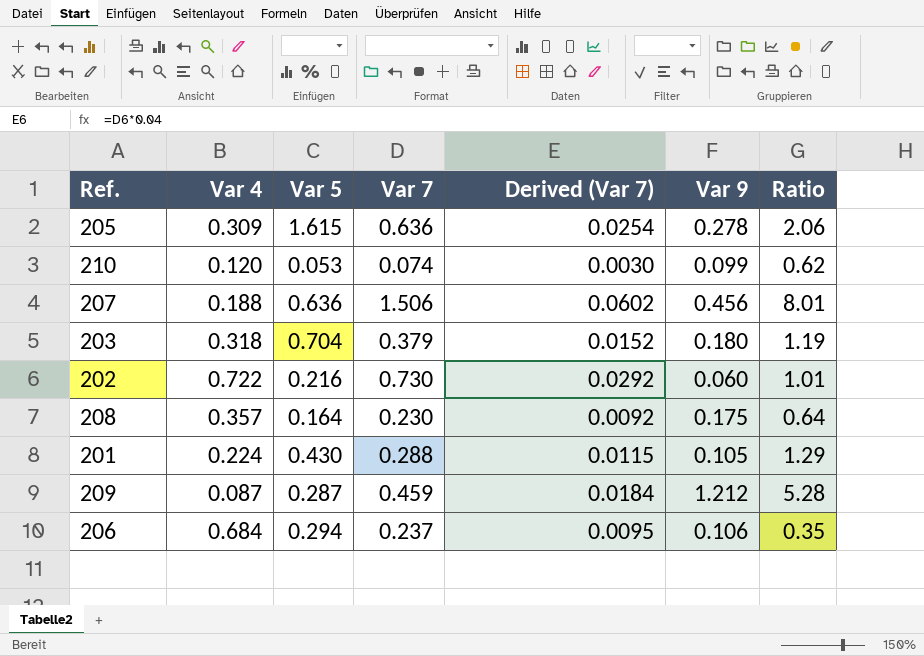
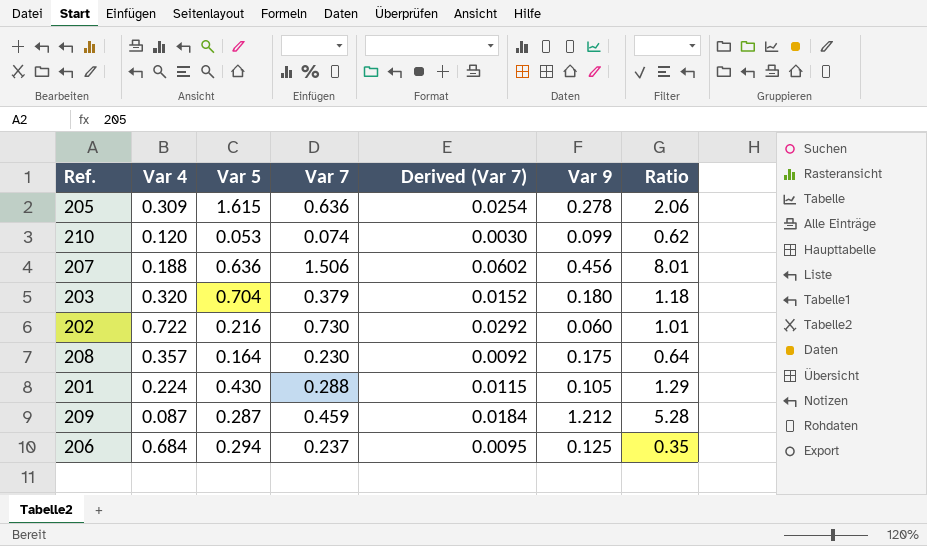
203 | Var 4: 0.318 -> 0.320
203 | Ratio: 1.19 -> 1.18
206 | Var 9: 0.106 -> 0.125

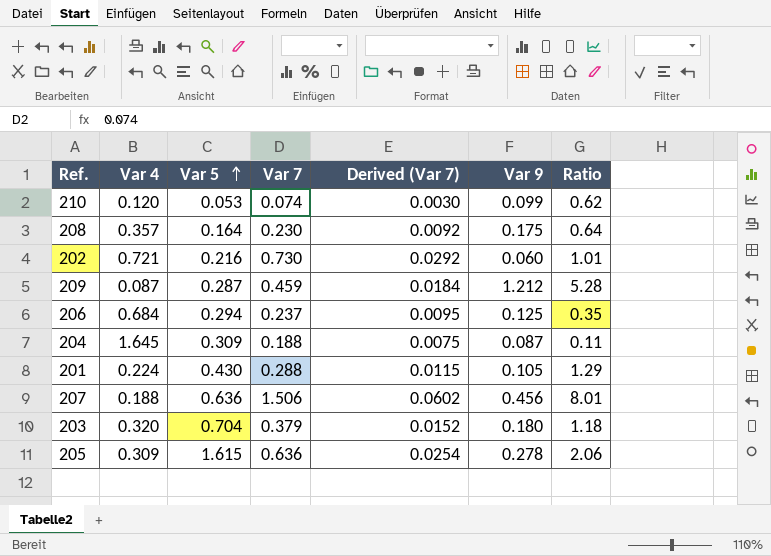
row order: none -> Var 5 ascending
202 | Var 4: 0.722 -> 0.721
row 204: none -> 1.645 | 0.309 | 0.188 | 0.0075 | 0.087 | 0.11

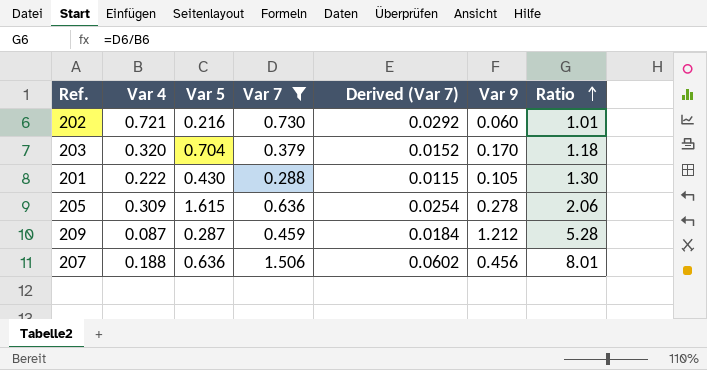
filter: none -> Var 7 >= 0.288
row order: Var 5 ascending -> Ratio ascending
203 | Var 9: 0.180 -> 0.170
201 | Var 4: 0.224 -> 0.222
201 | Ratio: 1.29 -> 1.30

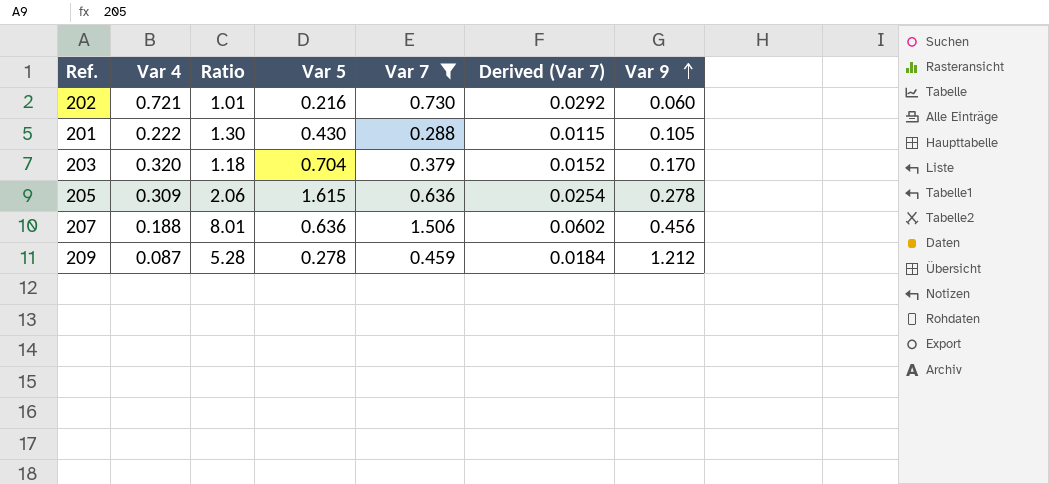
row order: Ratio ascending -> Var 9 ascending
column Ratio | position: 7 -> 3
209 | Var 5: 0.287 -> 0.278

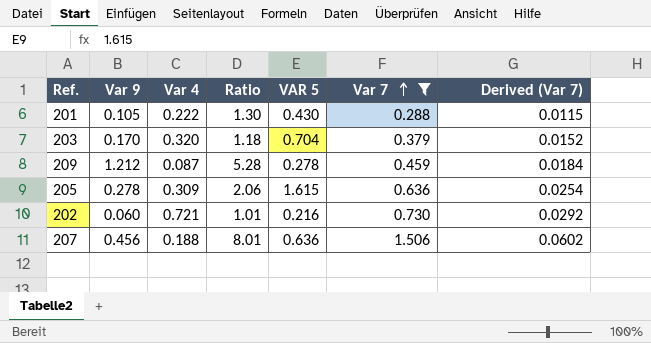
row order: Var 9 ascending -> Var 7 ascending
column Var 9 | position: 7 -> 2
column name: Var 5 -> VAR 5

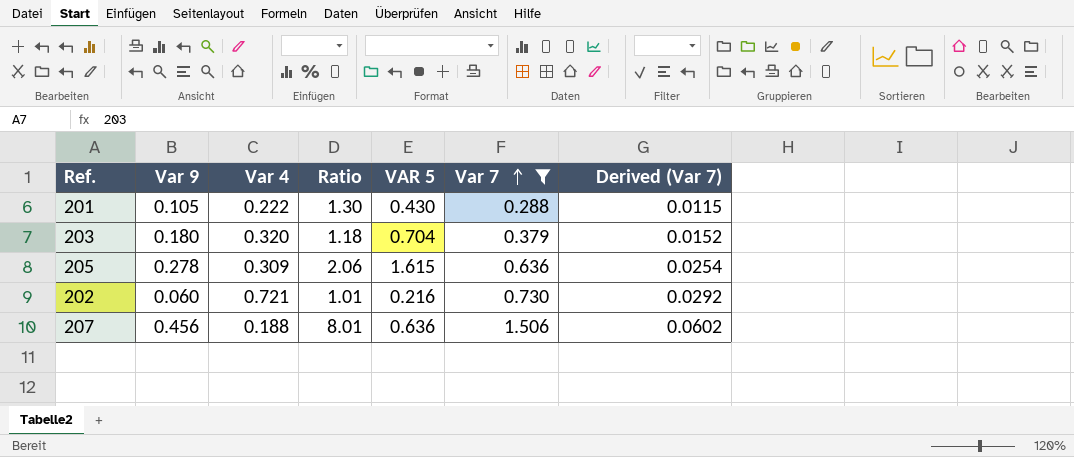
row 209: 1.212 | 0.087 | 5.28 | 0.278 | 0.459 | 0.0184 -> none
203 | Var 9: 0.170 -> 0.180

